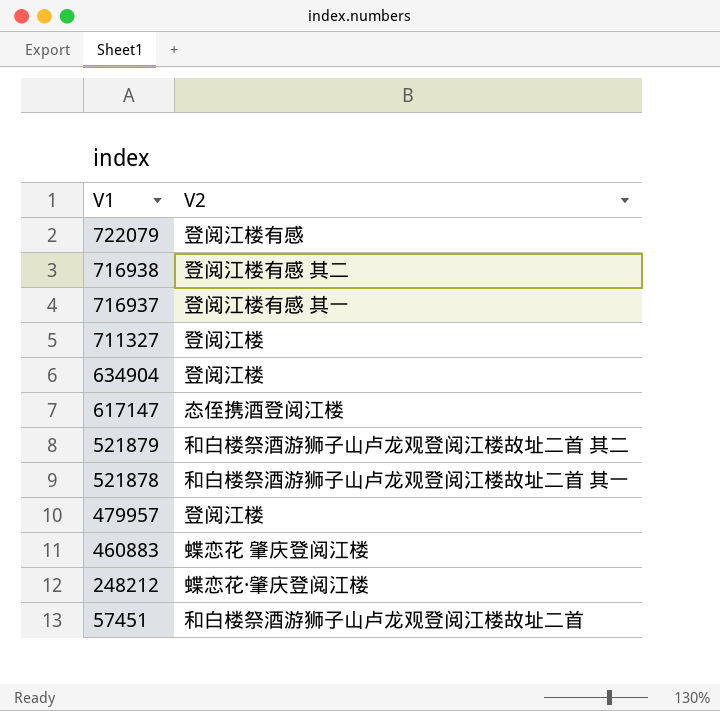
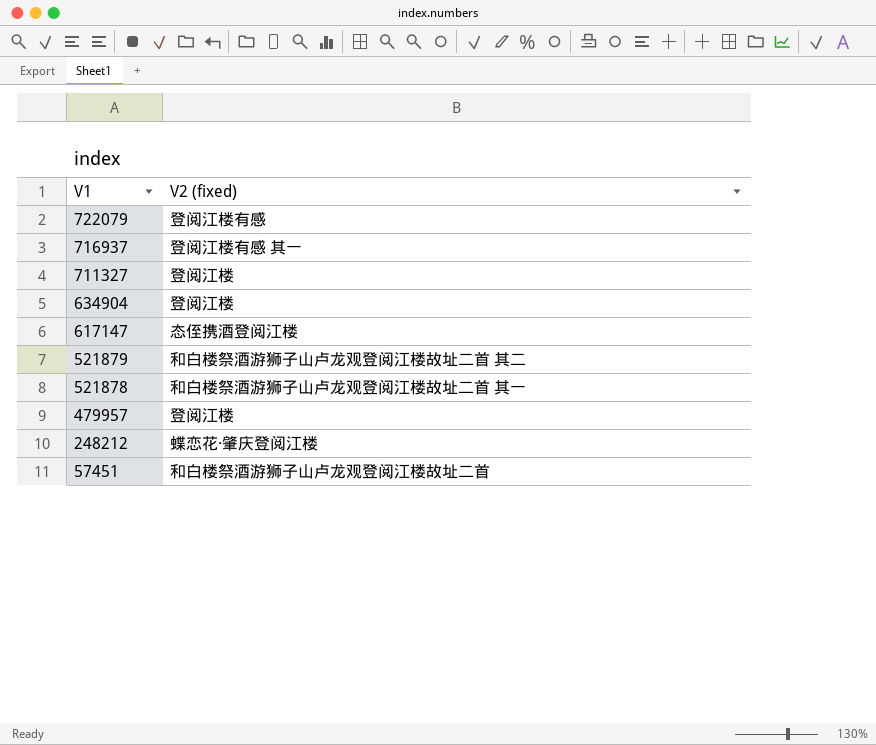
column name: V2 -> V2 (fixed)
row 716938: 登阅江楼有感 其二 -> none
row 460883: 蝶恋花 肇庆登阅江楼 -> none

